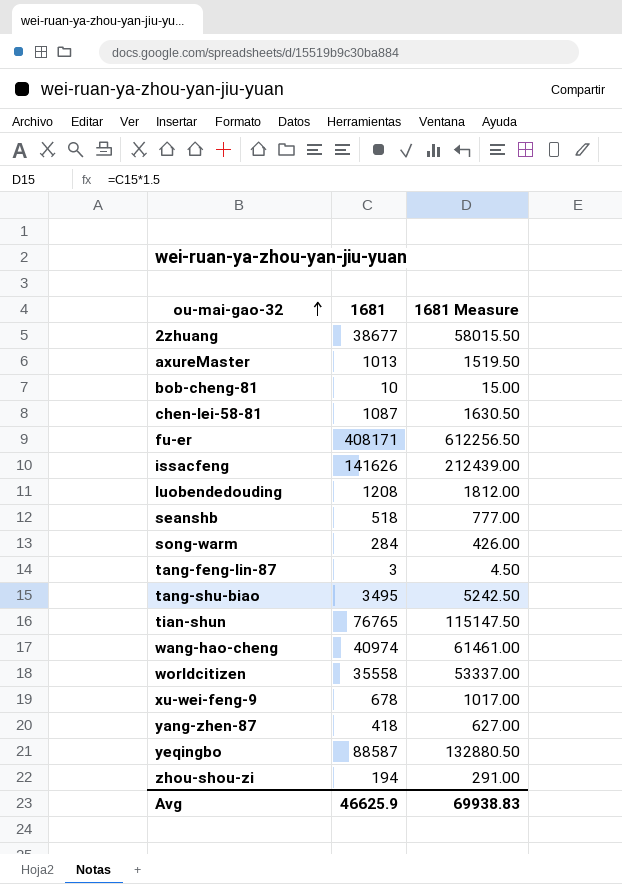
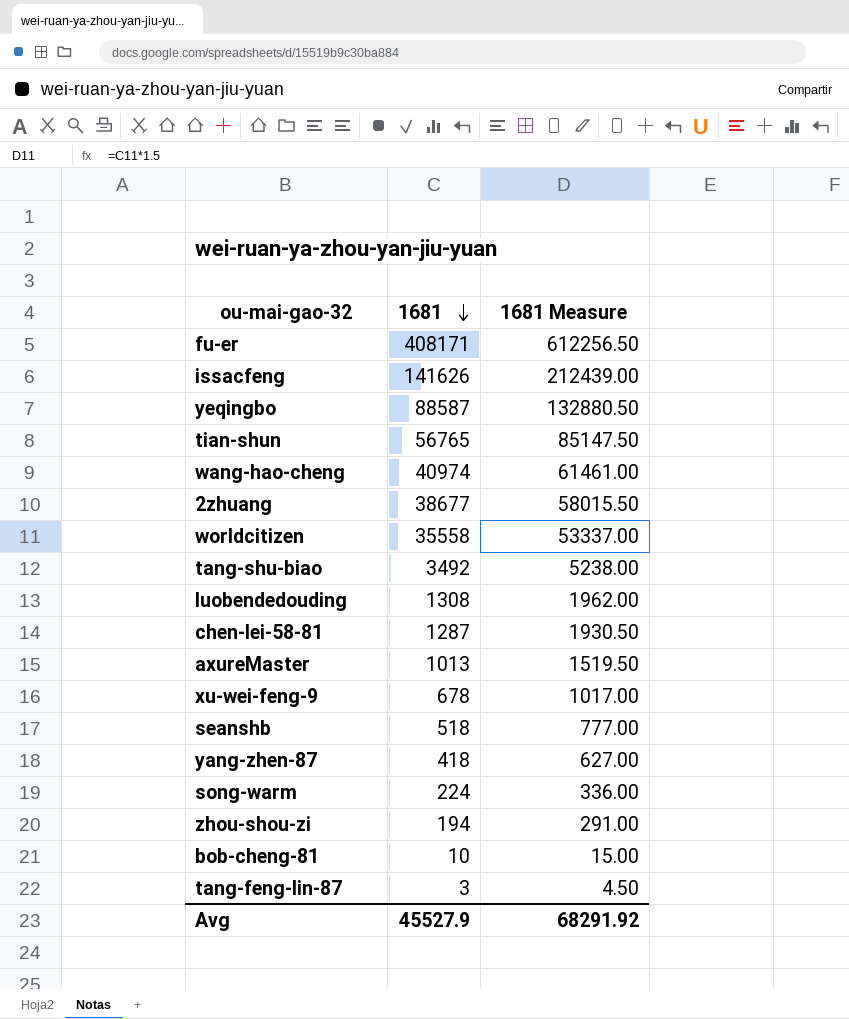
row order: ou-mai-gao-32 ascending -> 1681 descending
tian-shun | 1681: 76765 -> 56765
tian-shun | 1681 Measure: 115147.50 -> 85147.50
tang-shu-biao | 1681: 3495 -> 3492
tang-shu-biao | 1681 Measure: 5242.50 -> 5238.00
luobendedouding | 1681: 1208 -> 1308
luobendedouding | 1681 Measure: 1812.00 -> 1962.00
chen-lei-58-81 | 1681: 1087 -> 1287
chen-lei-58-81 | 1681 Measure: 1630.50 -> 1930.50
song-warm | 1681: 284 -> 224
song-warm | 1681 Measure: 426.00 -> 336.00
Avg | 1681: 46625.9 -> 45527.9
Avg | 1681 Measure: 69938.83 -> 68291.92

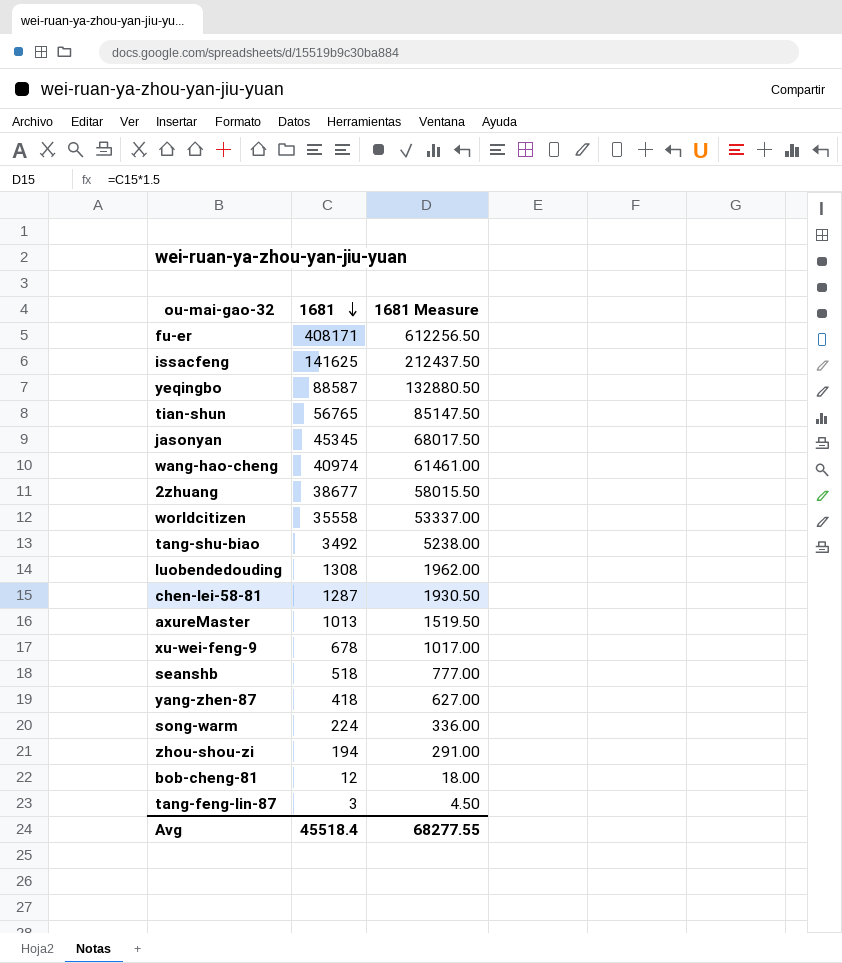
issacfeng | 1681: 141626 -> 141625
issacfeng | 1681 Measure: 212439.00 -> 212437.50
row jasonyan: none -> 45345 | 68017.50
bob-cheng-81 | 1681: 10 -> 12
bob-cheng-81 | 1681 Measure: 15.00 -> 18.00
Avg | 1681: 45527.9 -> 45518.4
Avg | 1681 Measure: 68291.92 -> 68277.55

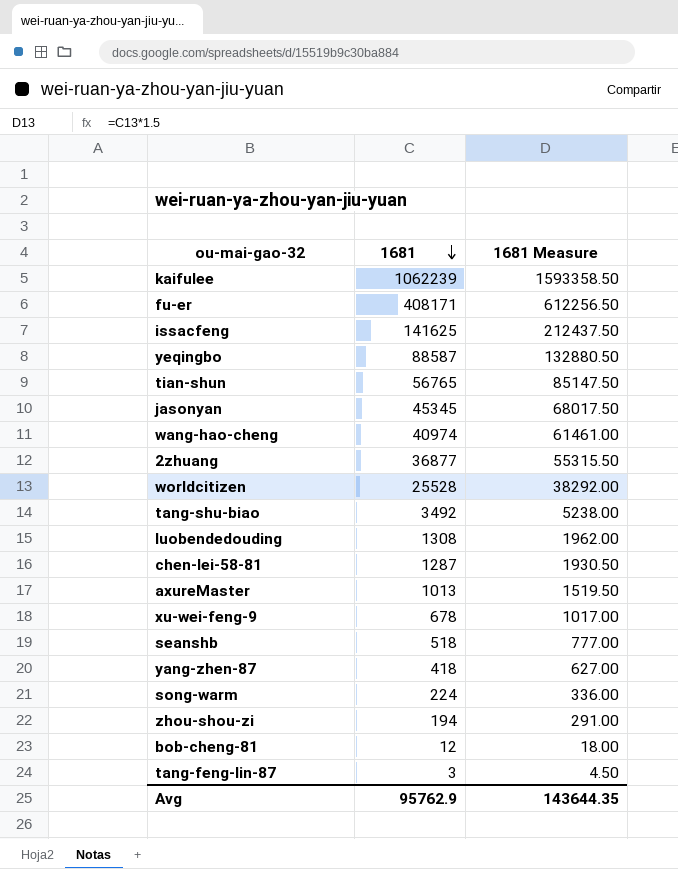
row kaifulee: none -> 1062239 | 1593358.50
2zhuang | 1681: 38677 -> 36877
2zhuang | 1681 Measure: 58015.50 -> 55315.50
worldcitizen | 1681: 35558 -> 25528
worldcitizen | 1681 Measure: 53337.00 -> 38292.00
Avg | 1681: 45518.4 -> 95762.9
Avg | 1681 Measure: 68277.55 -> 143644.35

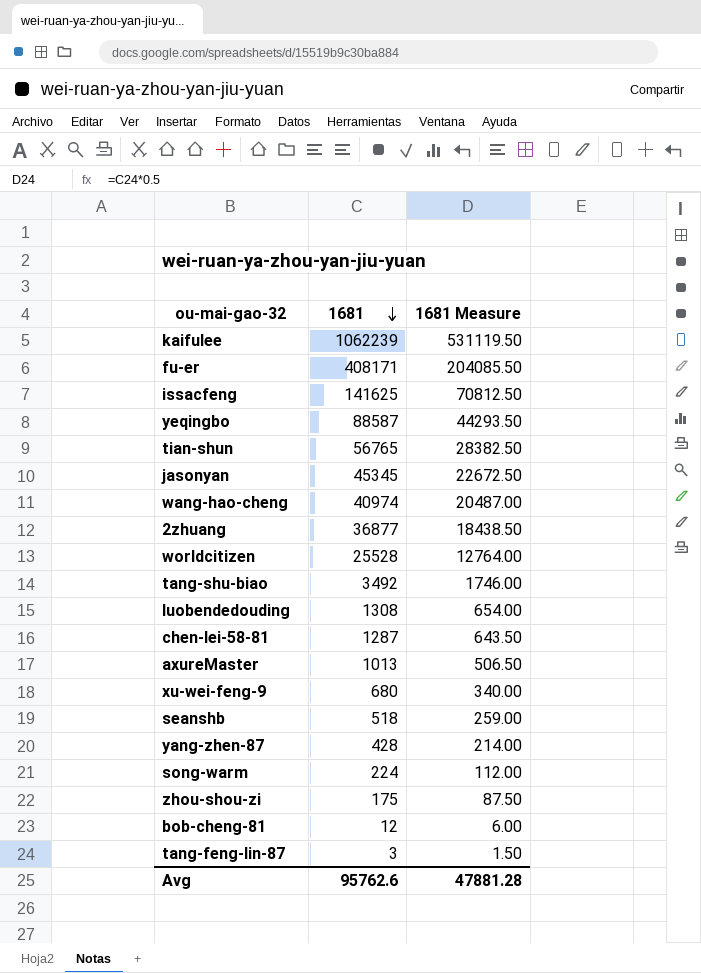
column 1681 Measure | formula: [1681] * 1.5 -> [1681] * 0.5
xu-wei-feng-9 | 1681: 678 -> 680
yang-zhen-87 | 1681: 418 -> 428
zhou-shou-zi | 1681: 194 -> 175
Avg | 1681: 95762.9 -> 95762.6
Avg | 1681 Measure: 143644.35 -> 47881.28

